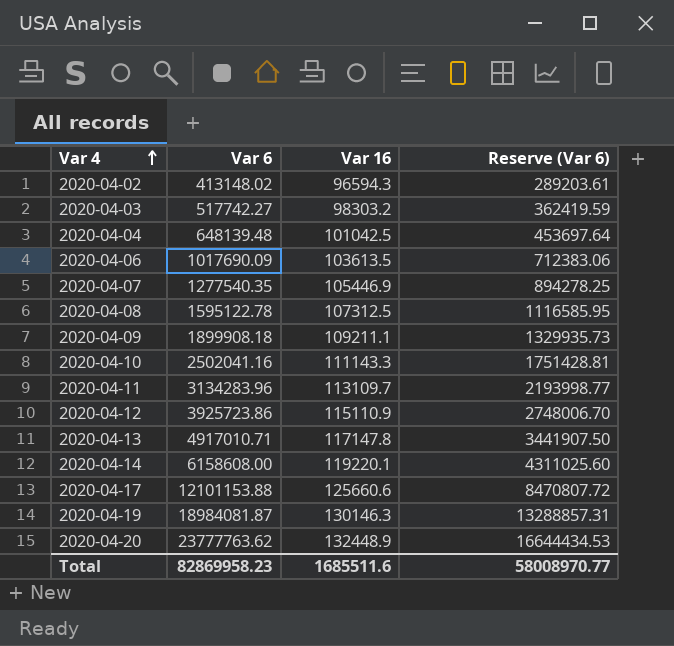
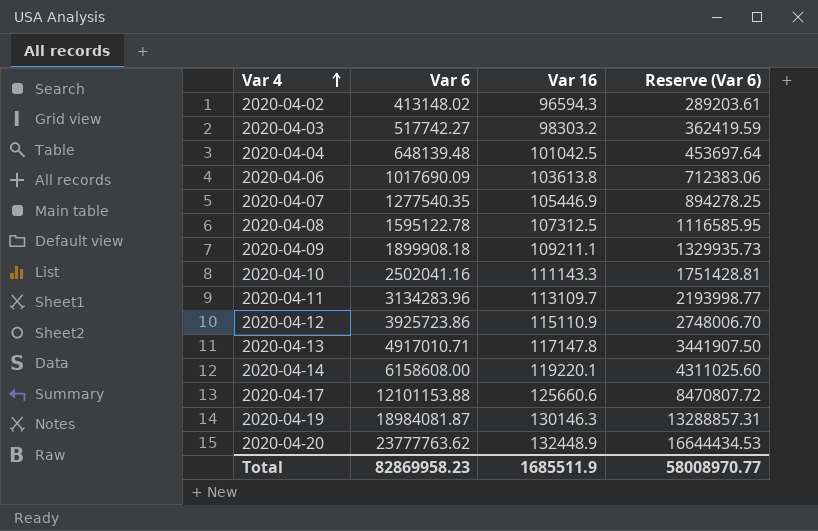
2020-04-06 | Var 16: 103613.5 -> 103613.8
Total | Var 16: 1685511.6 -> 1685511.9

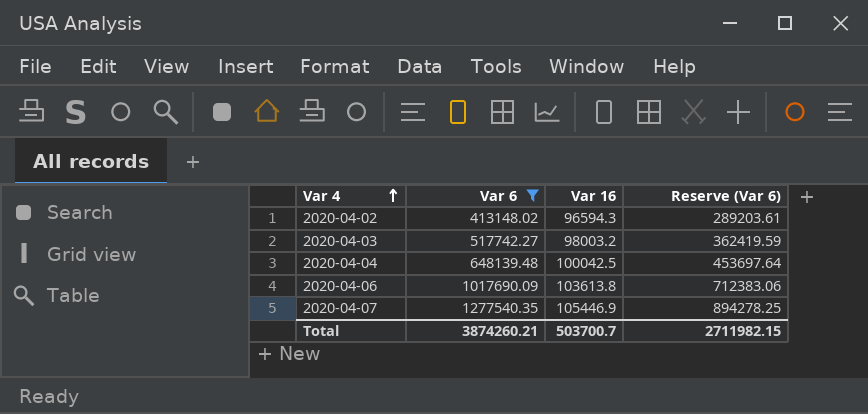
filter: none -> Var 6 <= 1277540.35
2020-04-03 | Var 16: 98303.2 -> 98003.2
2020-04-04 | Var 16: 101042.5 -> 100042.5
Total | Var 6: 82869958.23 -> 3874260.21
Total | Var 16: 1685511.9 -> 503700.7
Total | Reserve (Var 6): 58008970.77 -> 2711982.15

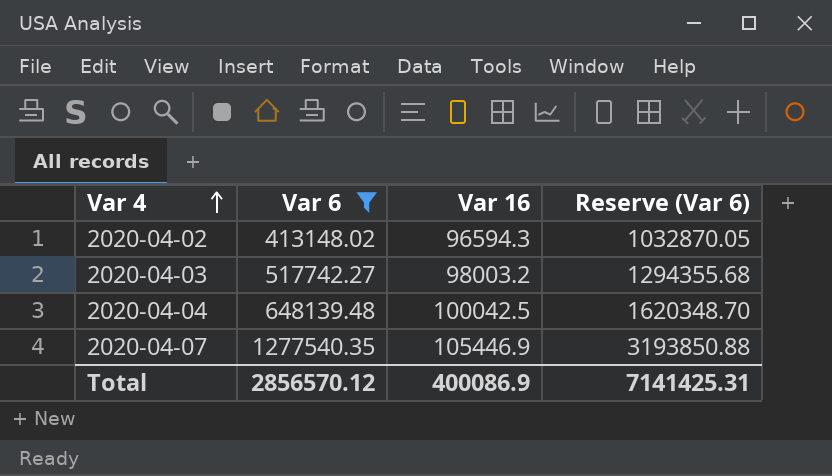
column Reserve (Var 6) | formula: [Var 6] * 0.7 -> [Var 6] * 2.5
row 2020-04-06: 1017690.09 | 103613.8 | 712383.06 -> none
Total | Var 6: 3874260.21 -> 2856570.12
Total | Var 16: 503700.7 -> 400086.9
Total | Reserve (Var 6): 2711982.15 -> 7141425.31

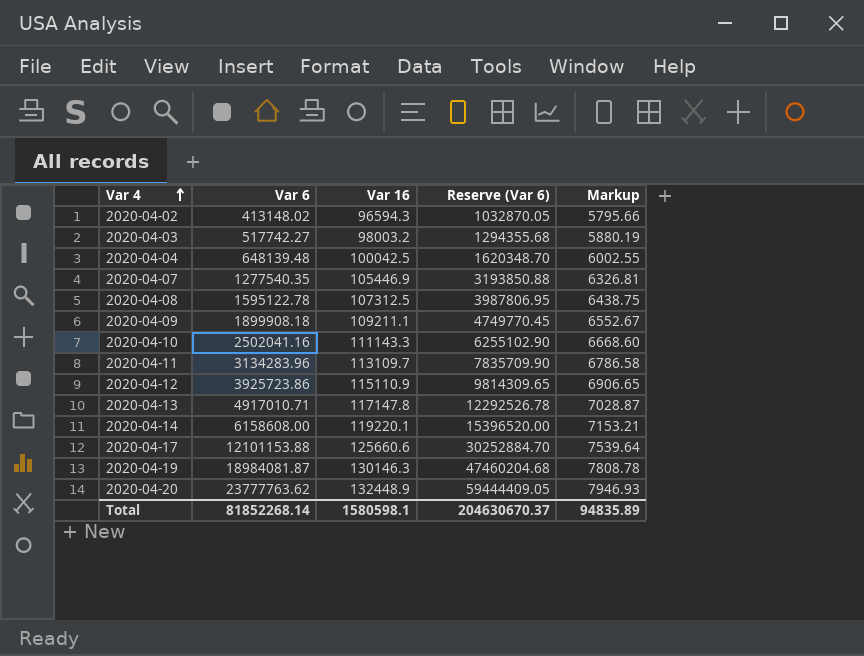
filter: Var 6 <= 1277540.35 -> none
column Markup | formula: none -> [Var 16] * 0.06
Total | Var 6: 2856570.12 -> 81852268.14
Total | Var 16: 400086.9 -> 1580598.1
Total | Reserve (Var 6): 7141425.31 -> 204630670.37

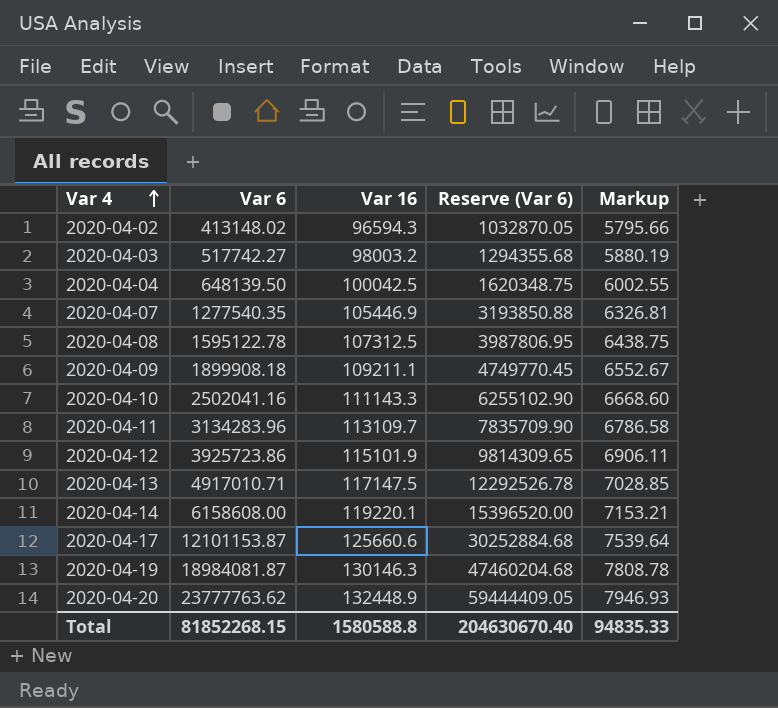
2020-04-04 | Var 6: 648139.48 -> 648139.50
2020-04-04 | Reserve (Var 6): 1620348.70 -> 1620348.75
2020-04-12 | Var 16: 115110.9 -> 115101.9
2020-04-12 | Markup: 6906.65 -> 6906.11
2020-04-13 | Var 16: 117147.8 -> 117147.5
2020-04-13 | Markup: 7028.87 -> 7028.85
2020-04-17 | Var 6: 12101153.88 -> 12101153.87
2020-04-17 | Reserve (Var 6): 30252884.70 -> 30252884.68
Total | Var 6: 81852268.14 -> 81852268.15
Total | Var 16: 1580598.1 -> 1580588.8
Total | Reserve (Var 6): 204630670.37 -> 204630670.40
Total | Markup: 94835.89 -> 94835.33

